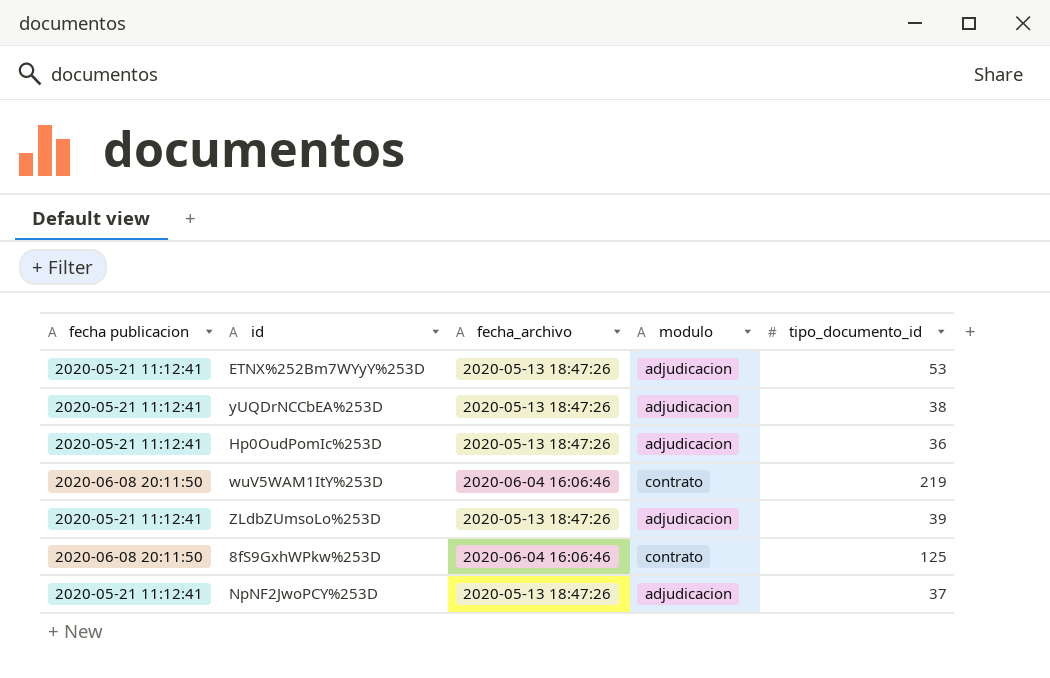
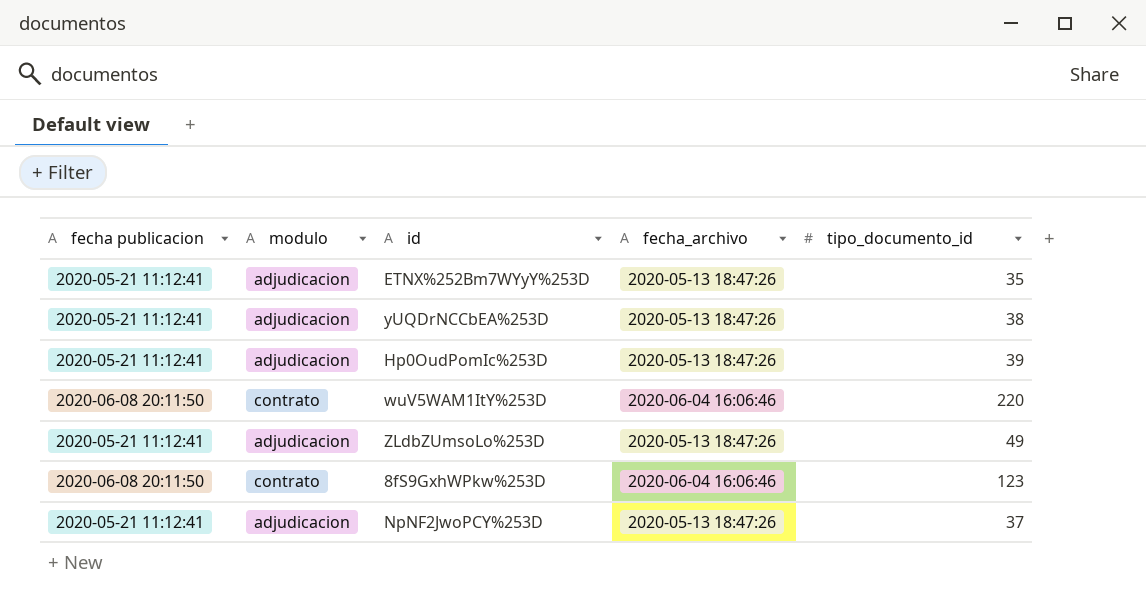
column modulo | position: 4 -> 2
ETNX%252Bm7WYyY%253D | tipo_documento_id: 53 -> 35
Hp0OudPomIc%253D | tipo_documento_id: 36 -> 39
wuV5WAM1ItY%253D | tipo_documento_id: 219 -> 220
ZLdbZUmsoLo%253D | tipo_documento_id: 39 -> 49
8fS9GxhWPkw%253D | tipo_documento_id: 125 -> 123

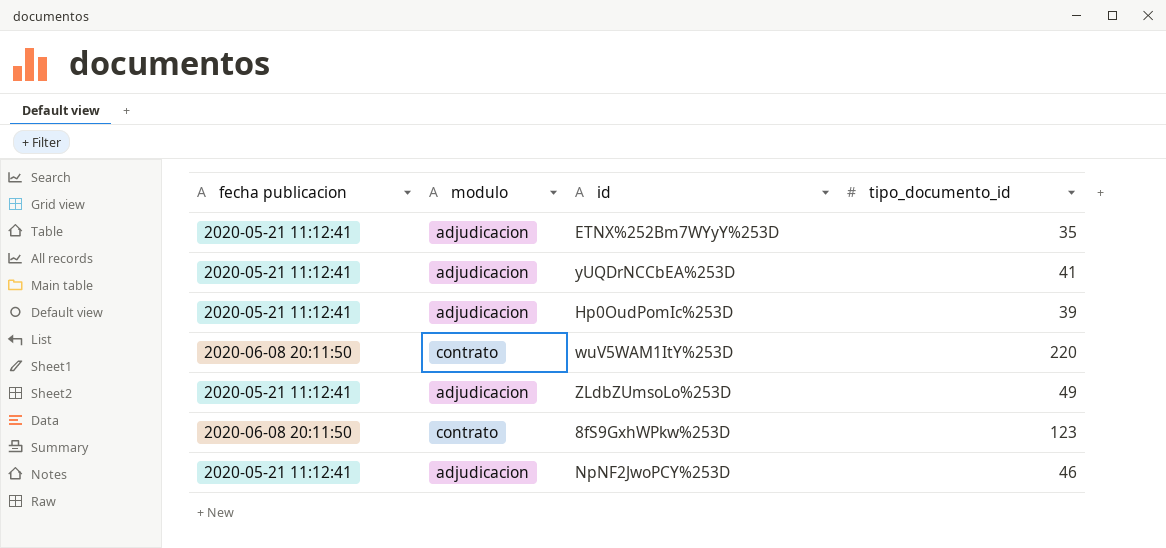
column fecha_archivo | position: 4 -> none
yUQDrNCCbEA%253D | tipo_documento_id: 38 -> 41
NpNF2JwoPCY%253D | tipo_documento_id: 37 -> 46

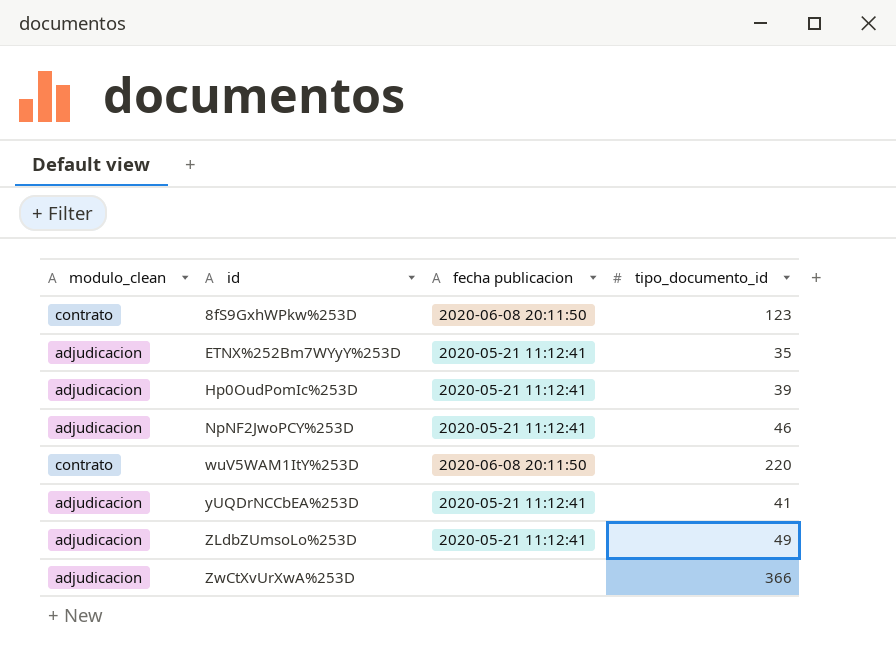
row order: none -> id ascending
column name: modulo -> modulo_clean
column fecha publicacion | position: 1 -> 3
row ZwCtXvUrXwA%253D: none -> adjudicacion | none | 366

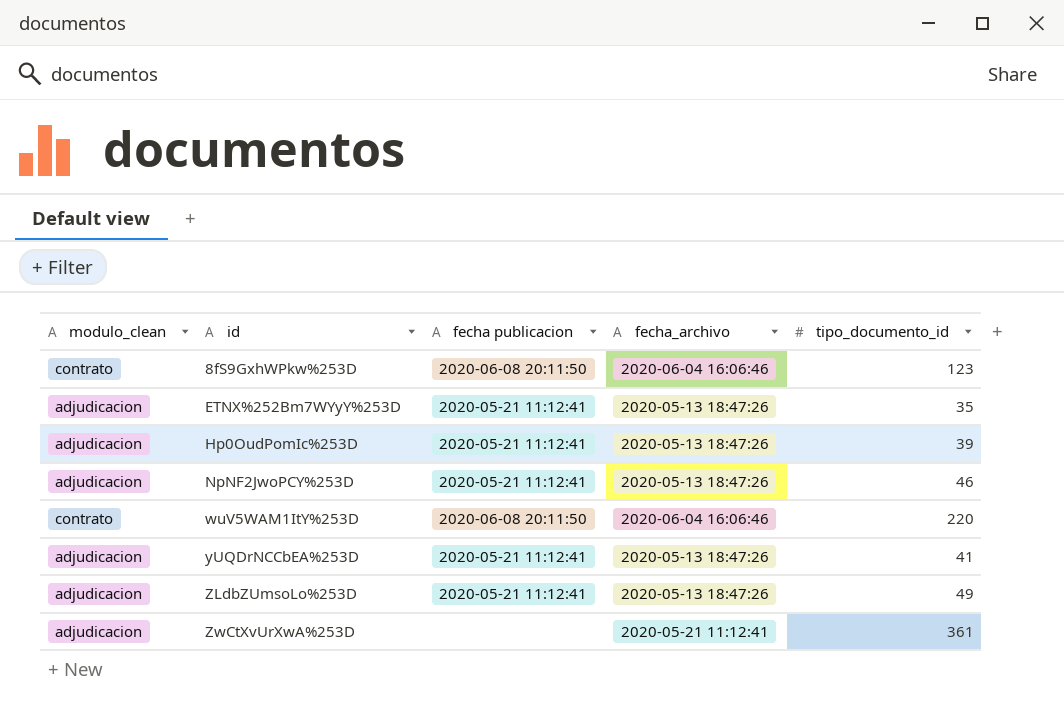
column fecha_archivo | position: none -> 4
ZwCtXvUrXwA%253D | tipo_documento_id: 366 -> 361

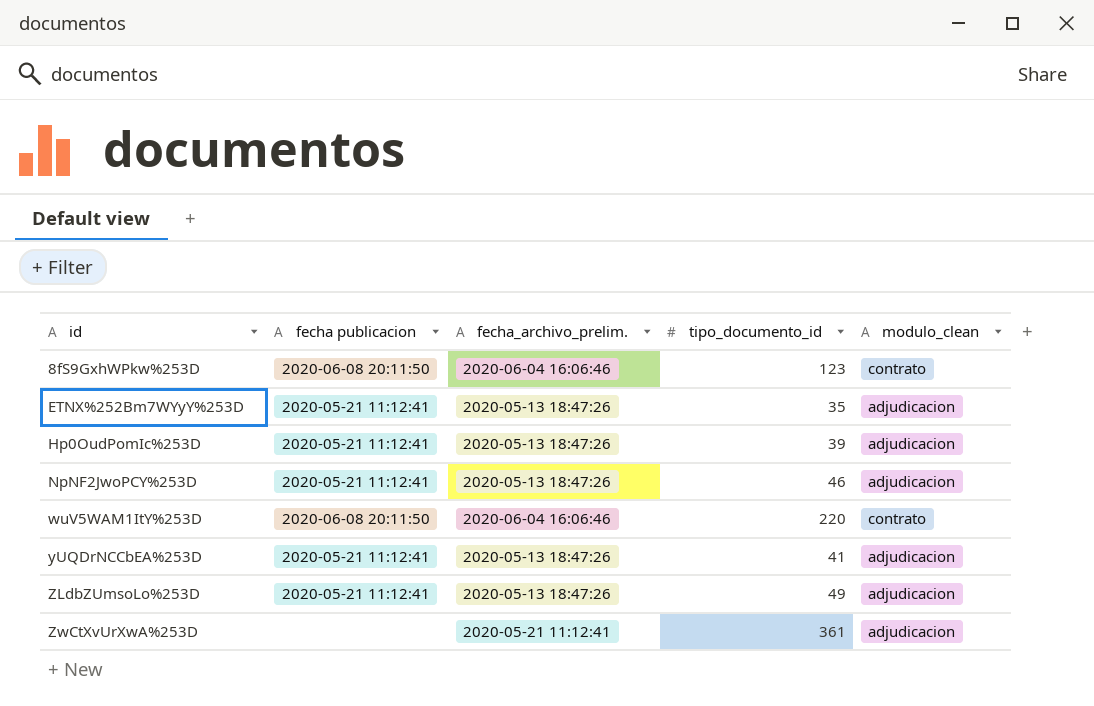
column name: fecha_archivo -> fecha_archivo_prelim.
column modulo_clean | position: 1 -> 5

